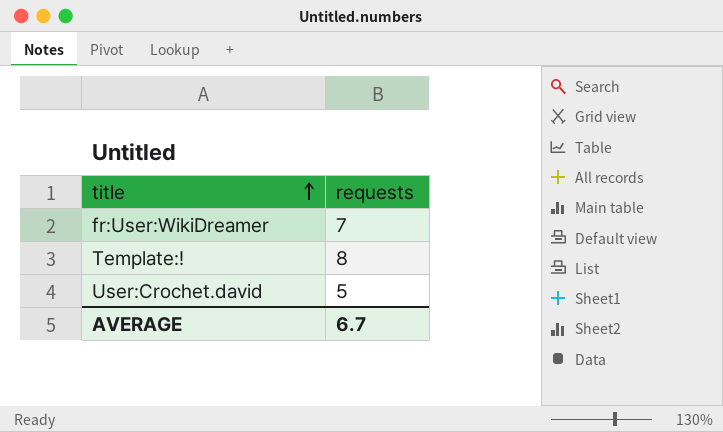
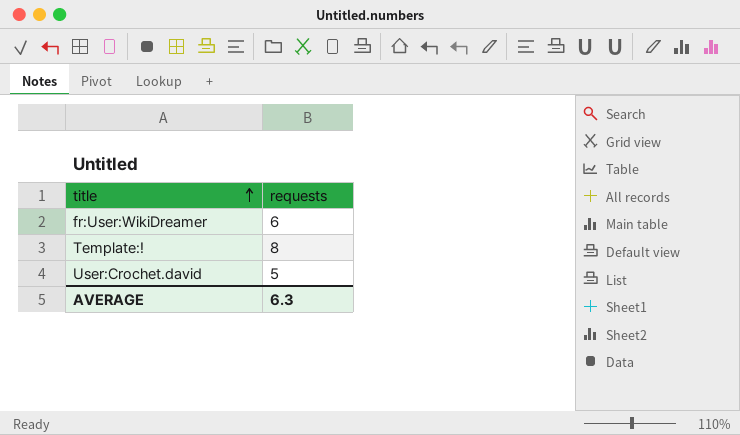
fr:User:WikiDreamer | requests: 7 -> 6
AVERAGE | requests: 6.7 -> 6.3

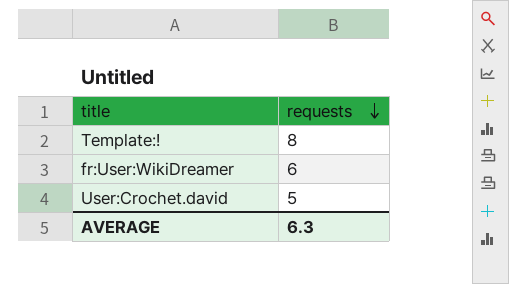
row order: title ascending -> requests descending

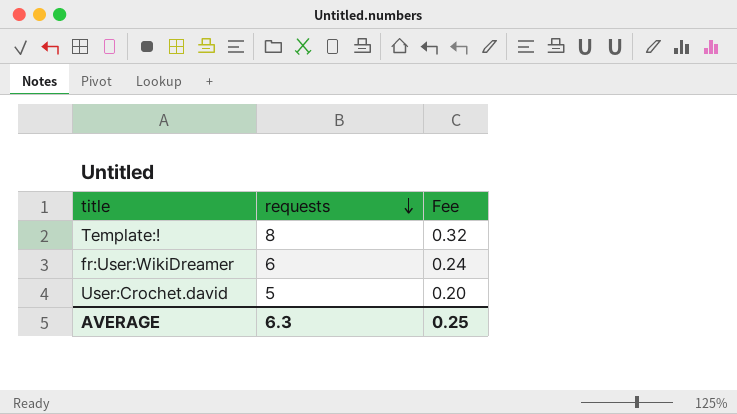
column Fee | formula: none -> [requests] * 0.04

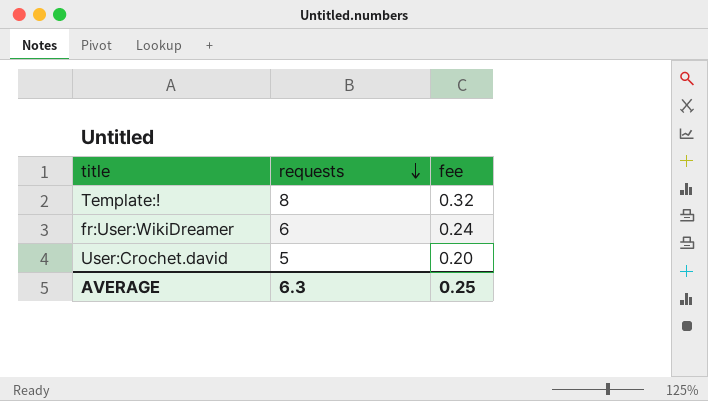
column name: Fee -> fee

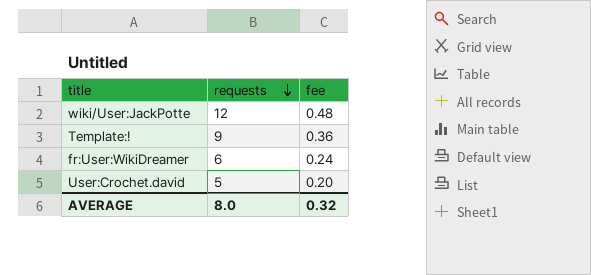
row wiki/User:JackPotte: none -> 12 | 0.48
Template:! | requests: 8 -> 9
Template:! | fee: 0.32 -> 0.36
AVERAGE | requests: 6.3 -> 8.0
AVERAGE | fee: 0.25 -> 0.32

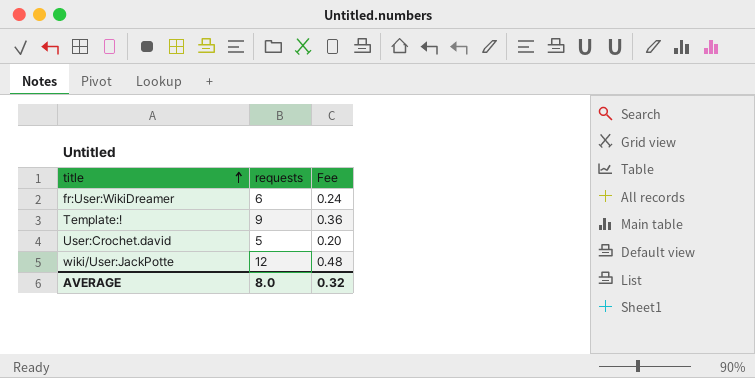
row order: requests descending -> title ascending
column name: fee -> Fee

